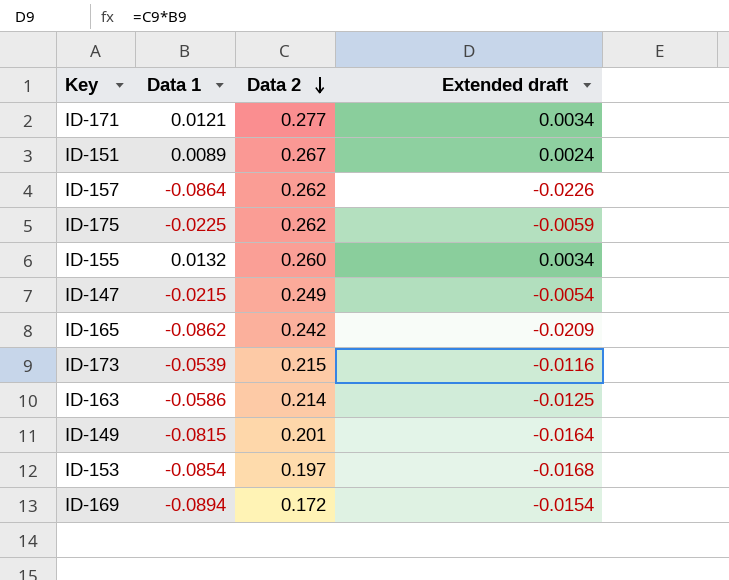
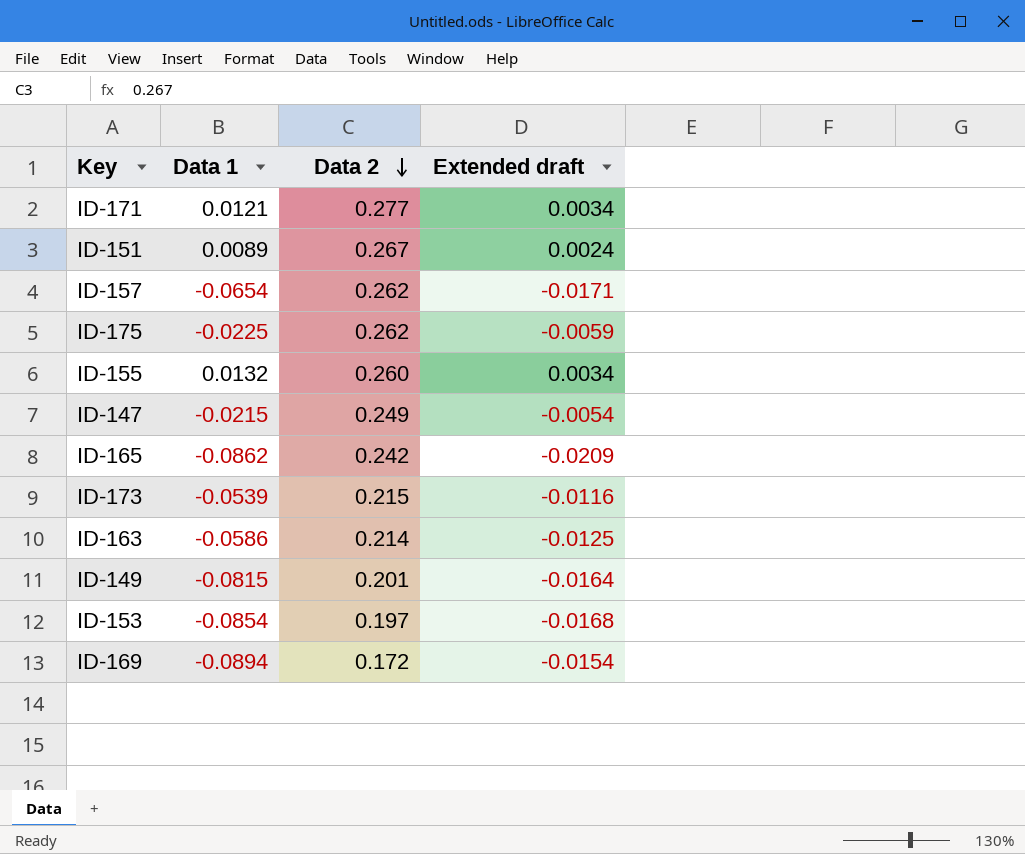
ID-157 | Data 1: -0.0864 -> -0.0654
ID-157 | Extended draft: -0.0226 -> -0.0171

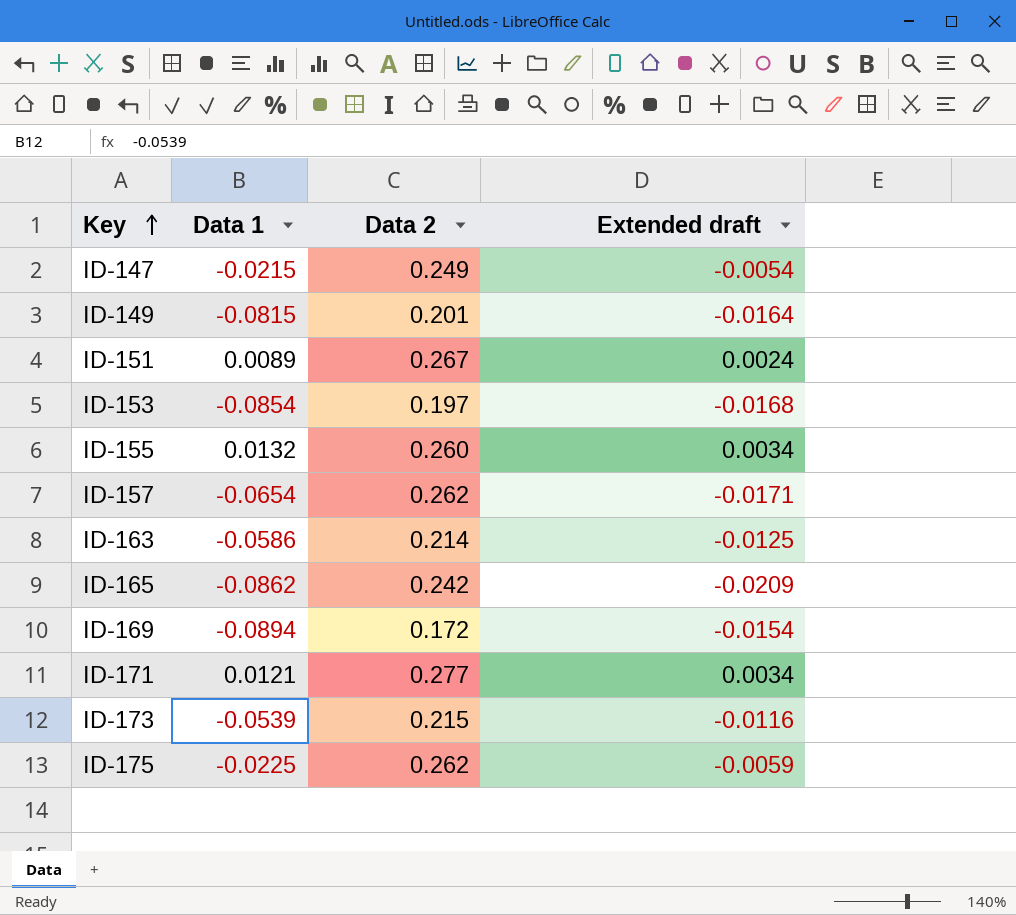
row order: Data 2 descending -> Key ascending

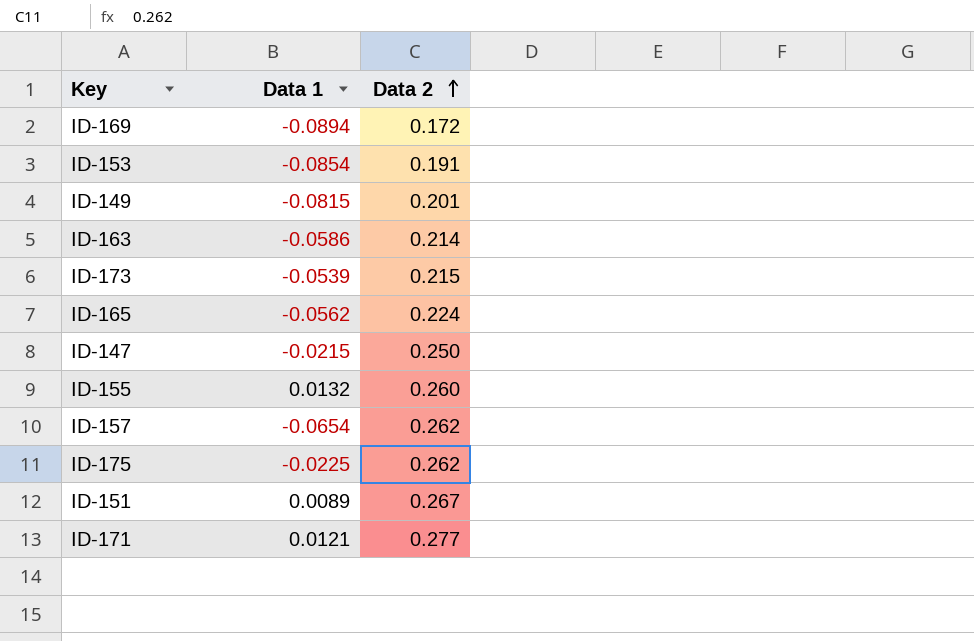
row order: Key ascending -> Data 2 ascending
column Extended draft | formula: [Data 1] * [Data 2] -> none
ID-153 | Data 2: 0.197 -> 0.191
ID-165 | Data 1: -0.0862 -> -0.0562
ID-165 | Data 2: 0.242 -> 0.224
ID-147 | Data 2: 0.249 -> 0.250

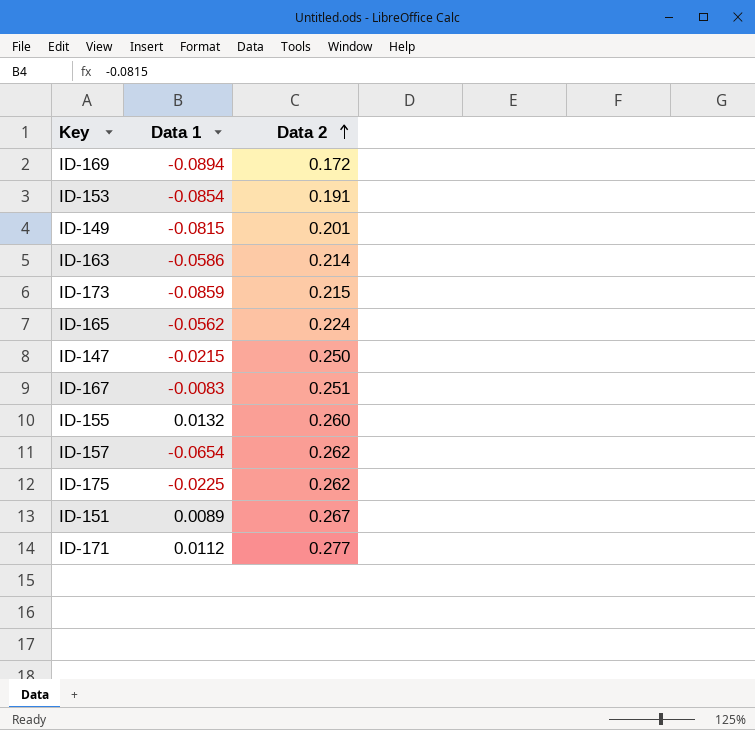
ID-173 | Data 1: -0.0539 -> -0.0859
row ID-167: none -> -0.0083 | 0.251
ID-171 | Data 1: 0.0121 -> 0.0112

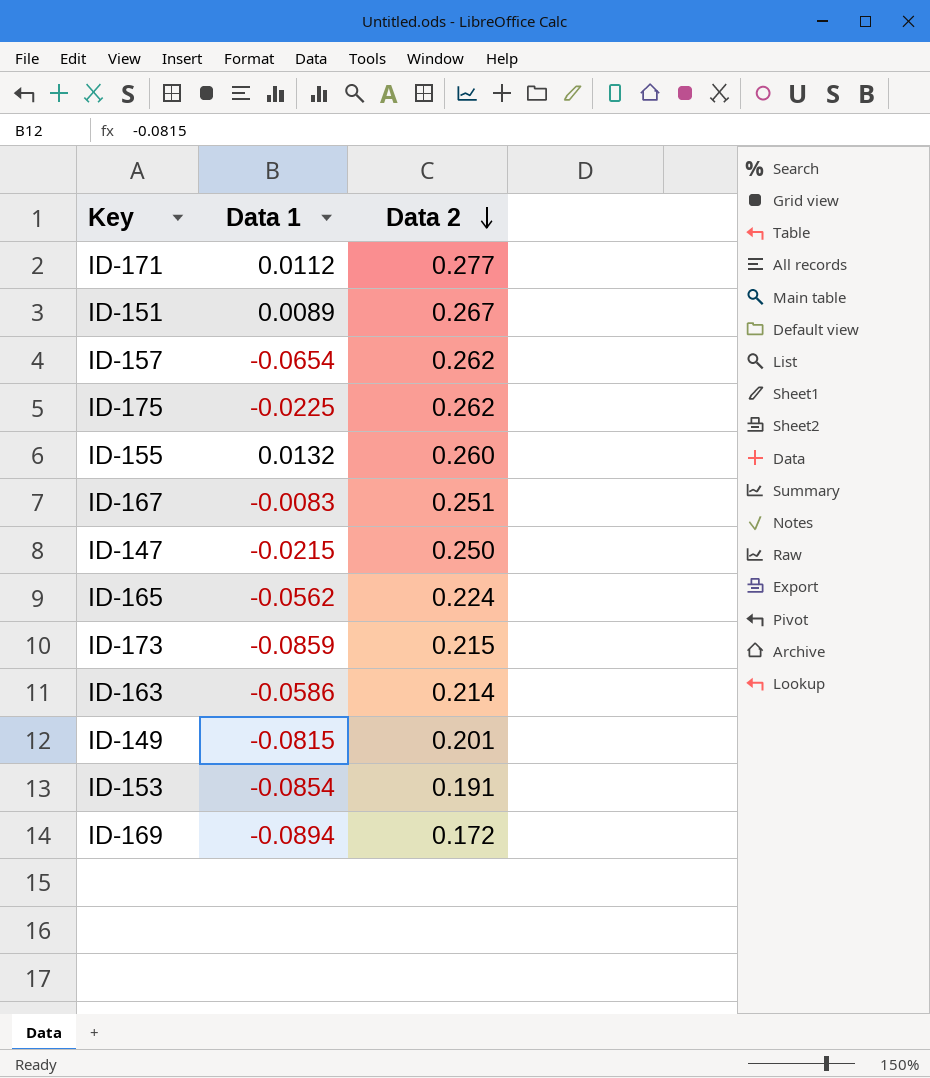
row order: Data 2 ascending -> Data 2 descending

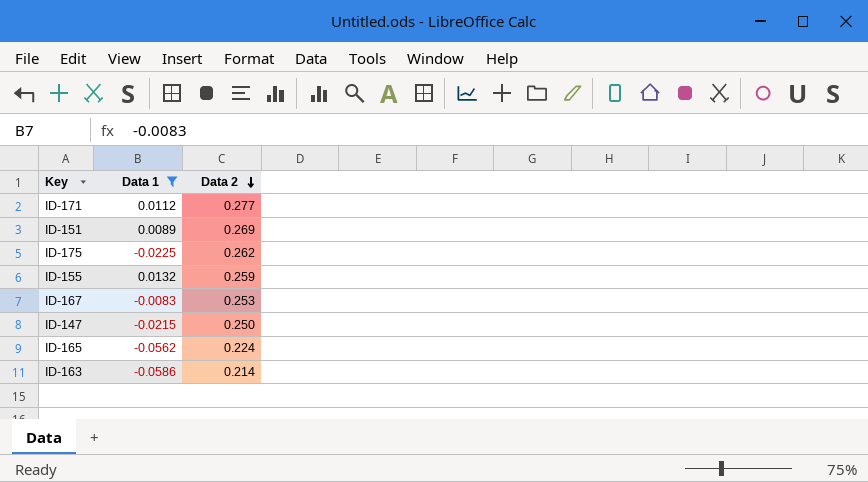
filter: none -> Data 1 >= -0.0586
ID-151 | Data 2: 0.267 -> 0.269
ID-155 | Data 2: 0.260 -> 0.259
ID-167 | Data 2: 0.251 -> 0.253

